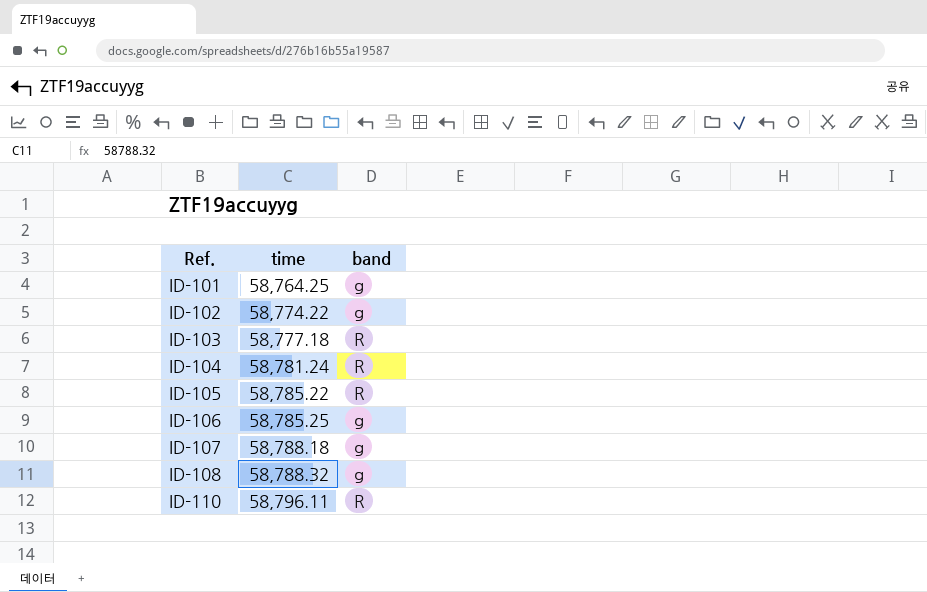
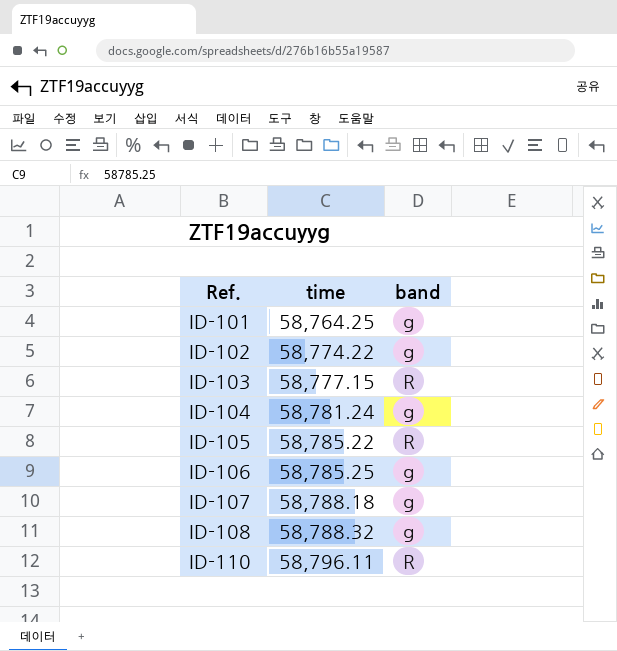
ID-103 | time: 58,777.18 -> 58,777.15
ID-104 | band: R -> g

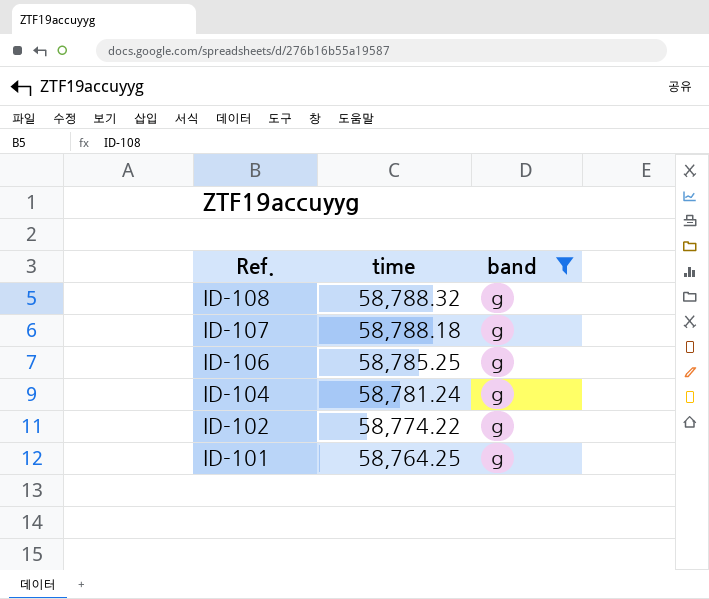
filter: none -> band = g
row order: Ref. ascending -> Ref. descending

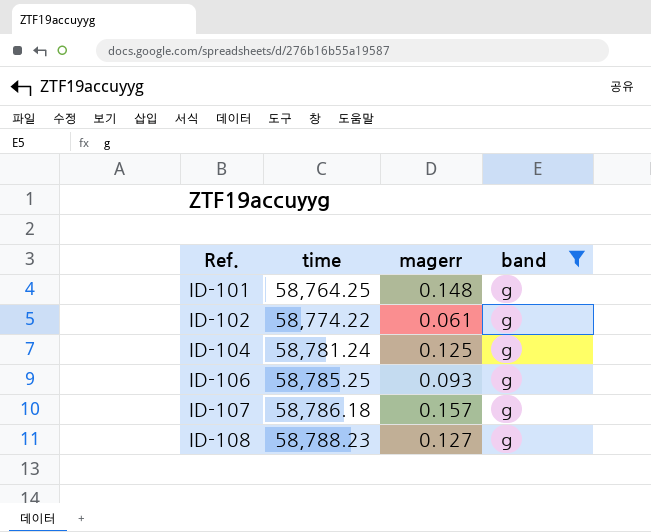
row order: Ref. descending -> Ref. ascending
column magerr | position: none -> 3
ID-107 | time: 58,788.18 -> 58,786.18
ID-108 | time: 58,788.32 -> 58,788.23

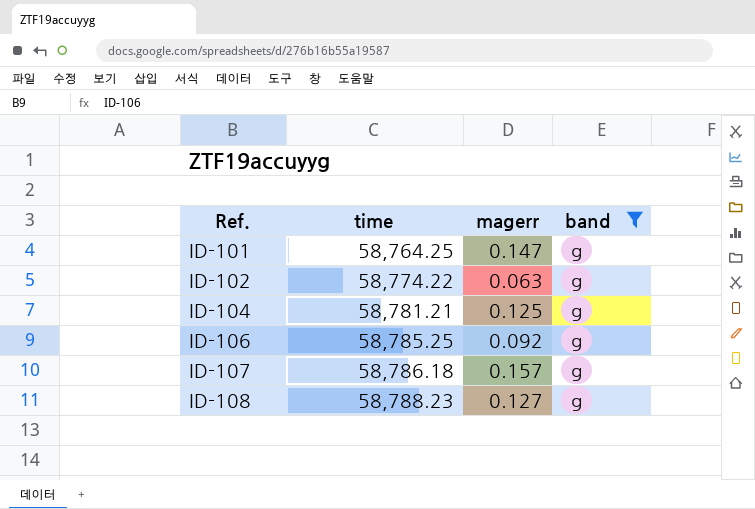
ID-101 | magerr: 0.148 -> 0.147
ID-102 | magerr: 0.061 -> 0.063
ID-104 | time: 58,781.24 -> 58,781.21
ID-106 | magerr: 0.093 -> 0.092

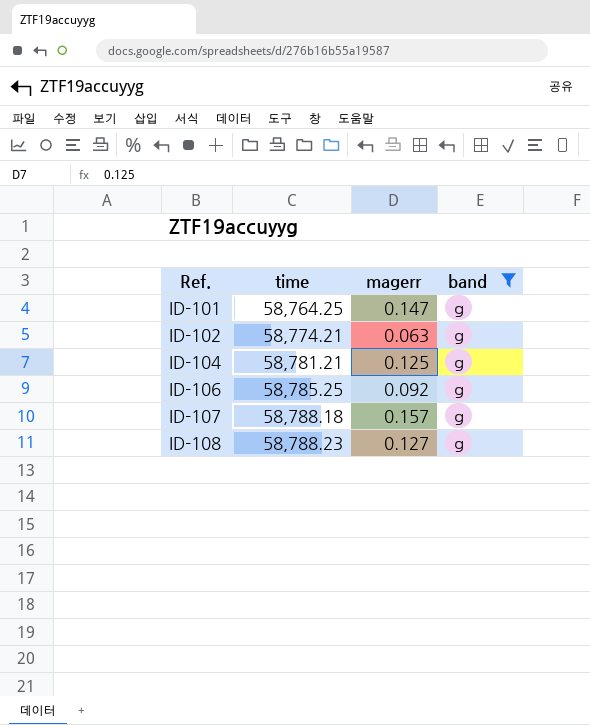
ID-102 | time: 58,774.22 -> 58,774.21
ID-107 | time: 58,786.18 -> 58,788.18

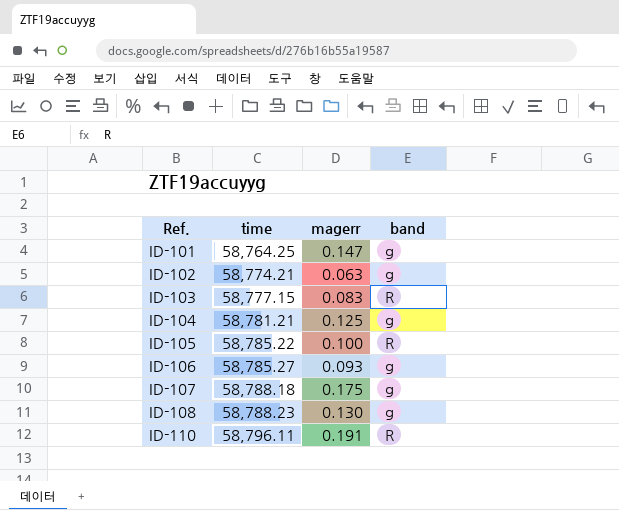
filter: band = g -> none
ID-106 | time: 58,785.25 -> 58,785.27
ID-106 | magerr: 0.092 -> 0.093
ID-107 | magerr: 0.157 -> 0.175
ID-108 | magerr: 0.127 -> 0.130

